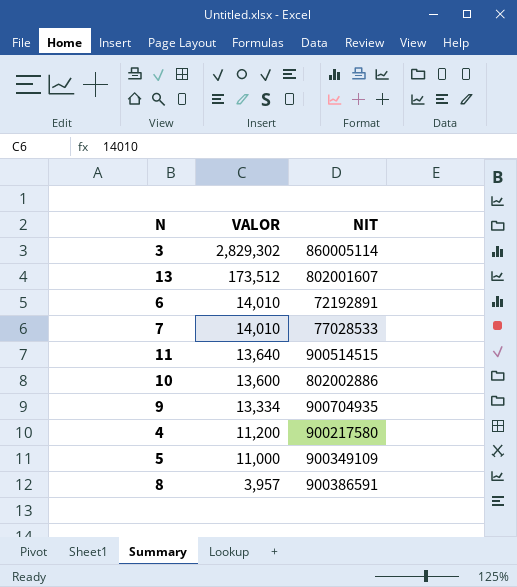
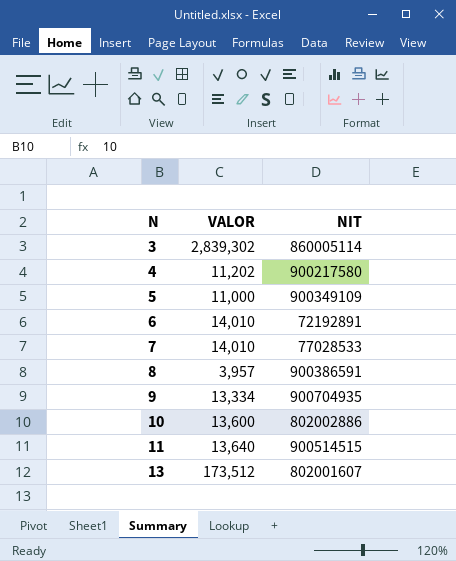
row order: VALOR descending -> N ascending
3 | VALOR: 2,829,302 -> 2,839,302
4 | VALOR: 11,200 -> 11,202

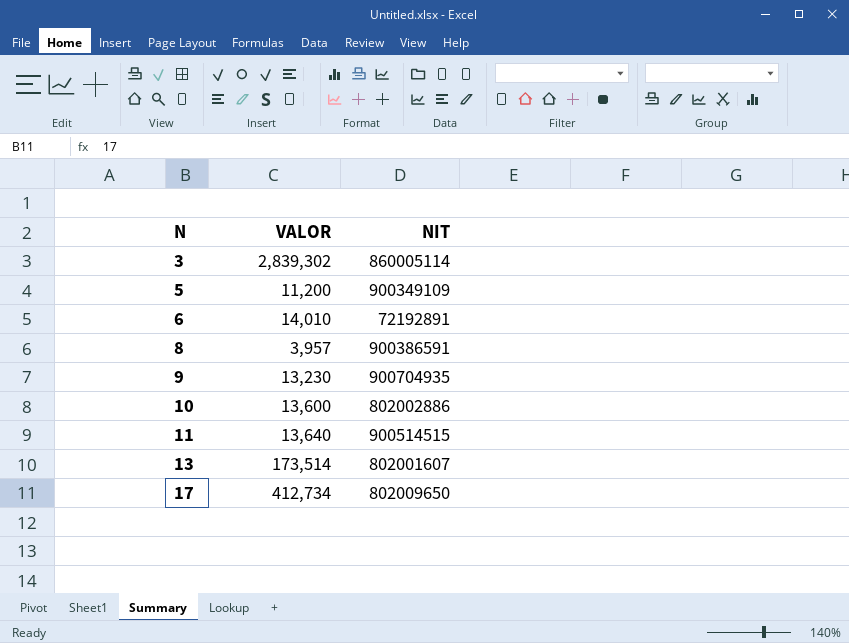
row 4: 11,202 | 900217580 -> none
row 7: 14,010 | 77028533 -> none
5 | VALOR: 11,000 -> 11,200
9 | VALOR: 13,334 -> 13,230
13 | VALOR: 173,512 -> 173,514
row 17: none -> 412,734 | 802009650

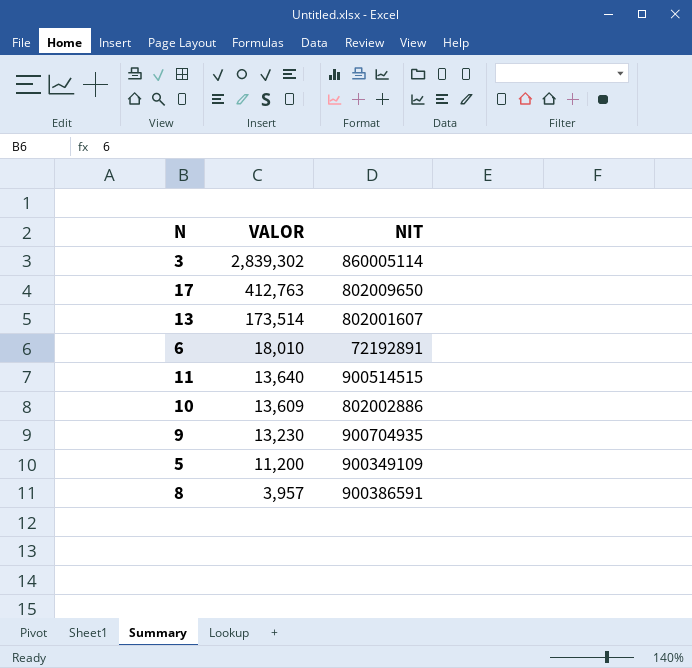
row order: N ascending -> VALOR descending
17 | VALOR: 412,734 -> 412,763
6 | VALOR: 14,010 -> 18,010
10 | VALOR: 13,600 -> 13,609

